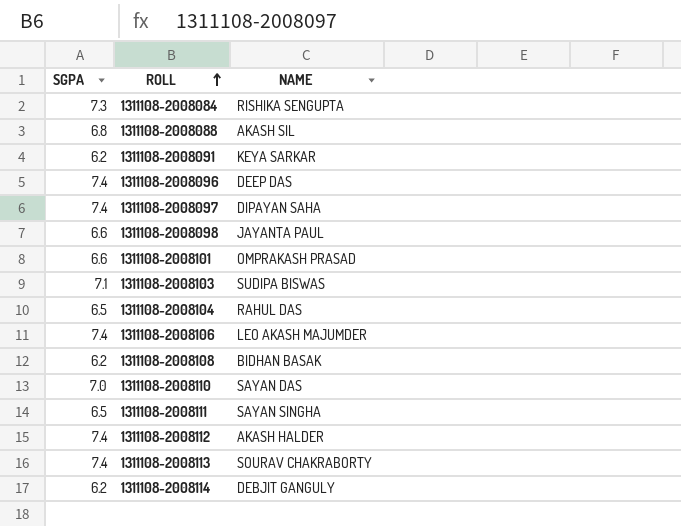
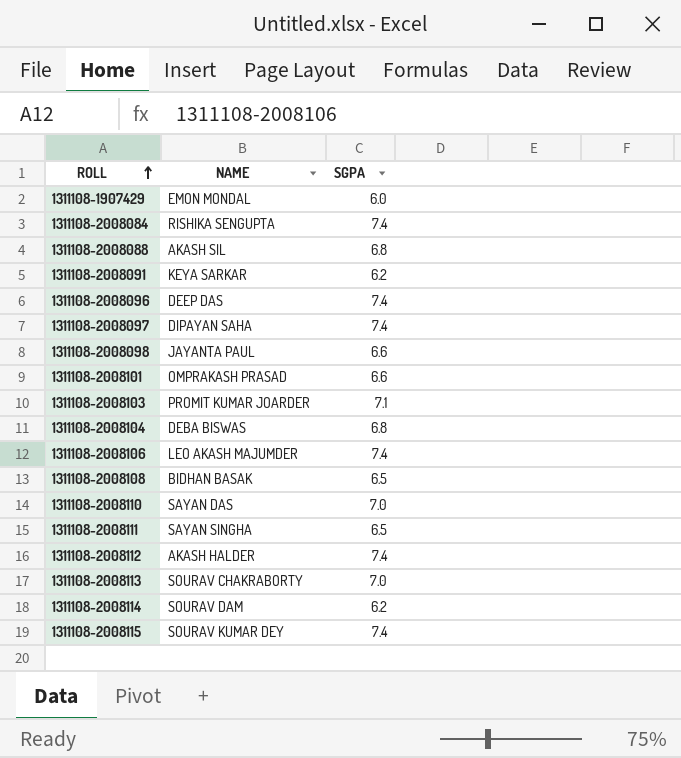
column SGPA | position: 1 -> 3
row 1311108-1907429: none -> EMON MONDAL | 6.0
1311108-2008084 | SGPA: 7.3 -> 7.4
1311108-2008103 | NAME: SUDIPA BISWAS -> PROMIT KUMAR JOARDER
1311108-2008104 | NAME: RAHUL DAS -> DEBA BISWAS
1311108-2008104 | SGPA: 6.5 -> 6.8
1311108-2008108 | SGPA: 6.2 -> 6.5
1311108-2008113 | SGPA: 7.4 -> 7.0
1311108-2008114 | NAME: DEBJIT GANGULY -> SOURAV DAM
row 1311108-2008115: none -> SOURAV KUMAR DEY | 7.4

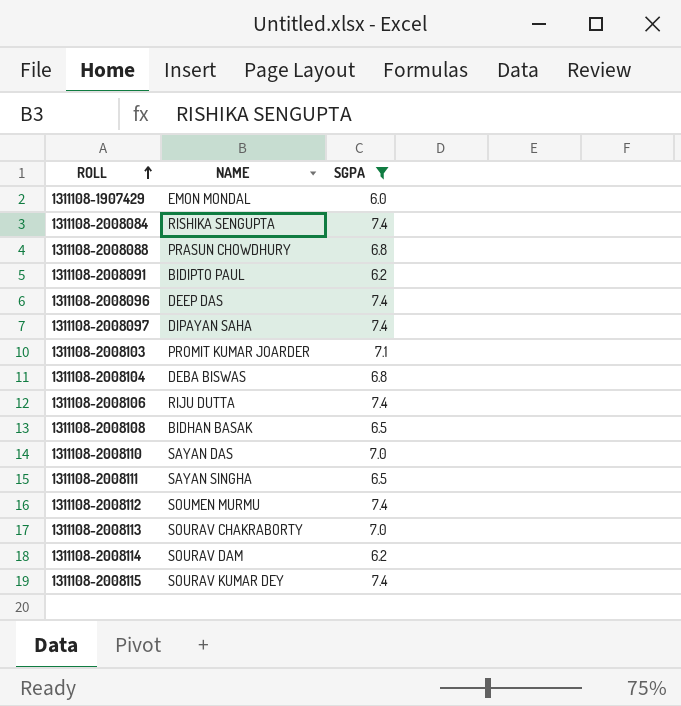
filter: none -> SGPA != 6.6
1311108-2008088 | NAME: AKASH SIL -> PRASUN CHOWDHURY
1311108-2008091 | NAME: KEYA SARKAR -> BIDIPTO PAUL
1311108-2008106 | NAME: LEO AKASH MAJUMDER -> RIJU DUTTA
1311108-2008112 | NAME: AKASH HALDER -> SOUMEN MURMU

